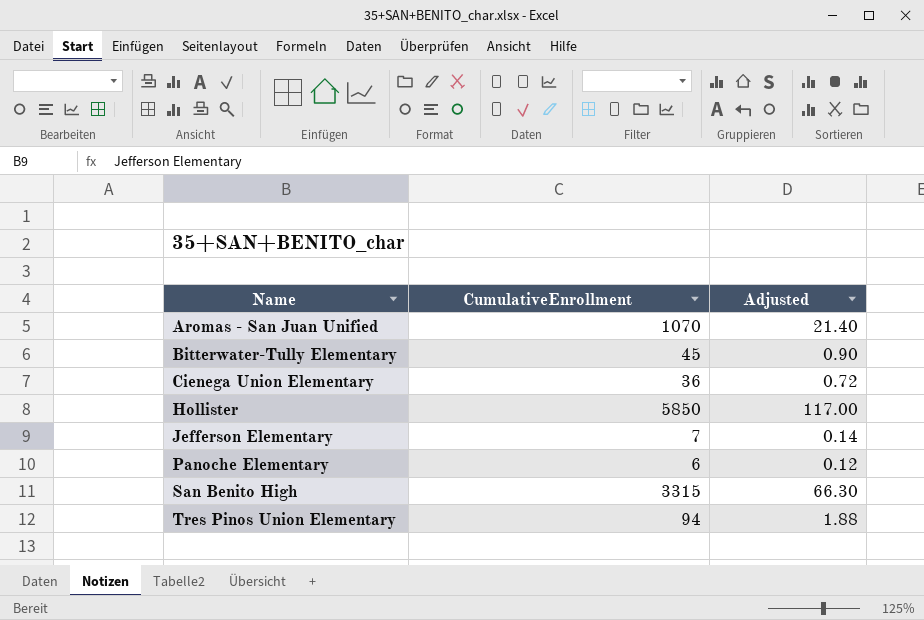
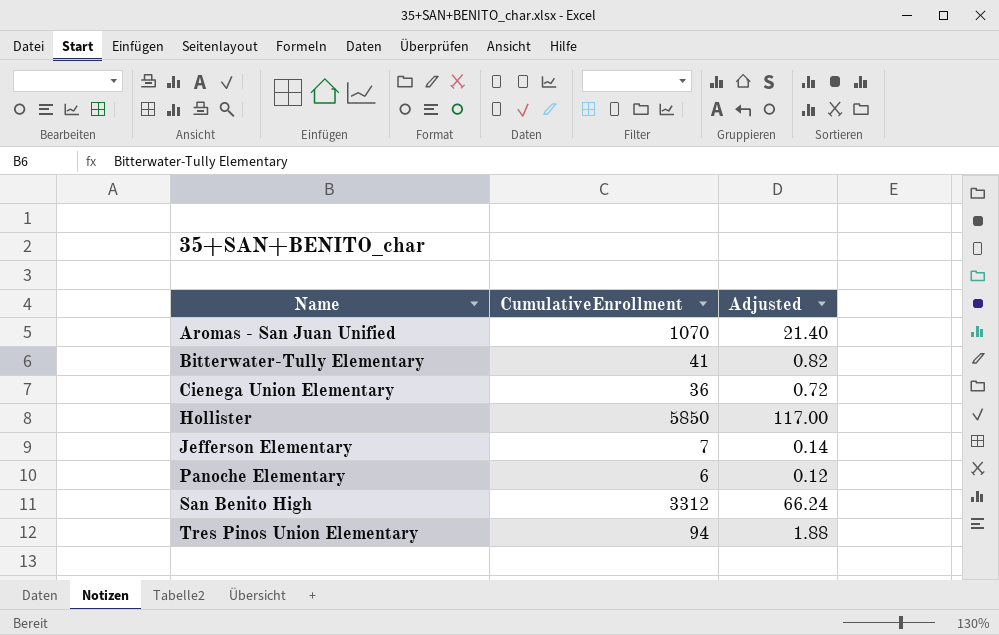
Bitterwater-Tully Elementary | CumulativeEnrollment: 45 -> 41
Bitterwater-Tully Elementary | Adjusted: 0.90 -> 0.82
San Benito High | CumulativeEnrollment: 3315 -> 3312
San Benito High | Adjusted: 66.30 -> 66.24

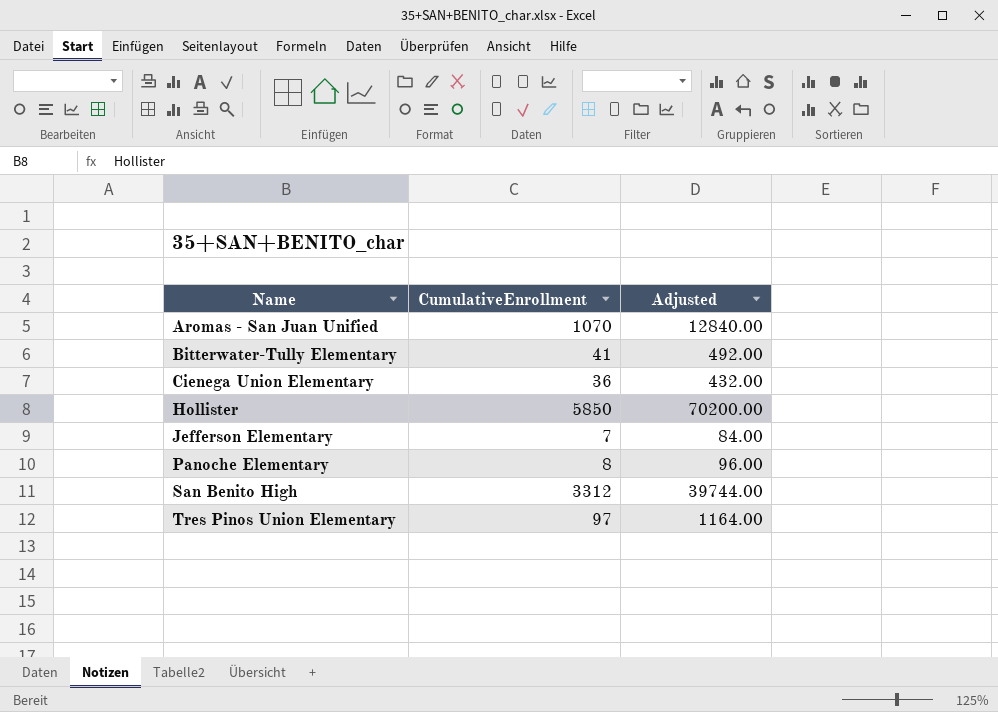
column Adjusted | formula: [CumulativeEnrollment] * 0.02 -> [CumulativeEnrollment] * 12
Panoche Elementary | CumulativeEnrollment: 6 -> 8
Tres Pinos Union Elementary | CumulativeEnrollment: 94 -> 97

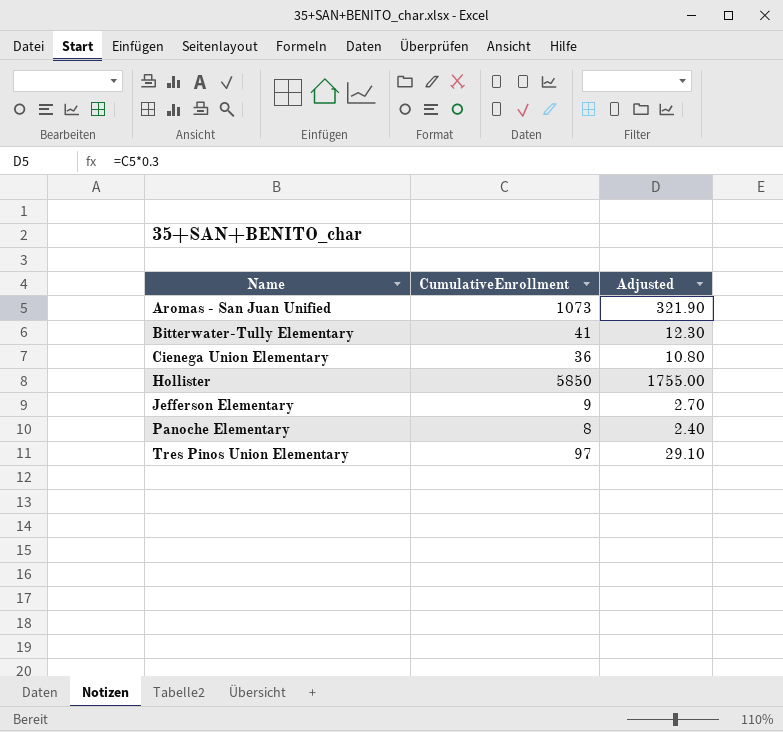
column Adjusted | formula: [CumulativeEnrollment] * 12 -> [CumulativeEnrollment] * 0.3
row San Benito High: 3312 | 39744.00 -> none
Aromas - San Juan Unified | CumulativeEnrollment: 1070 -> 1073
Jefferson Elementary | CumulativeEnrollment: 7 -> 9

